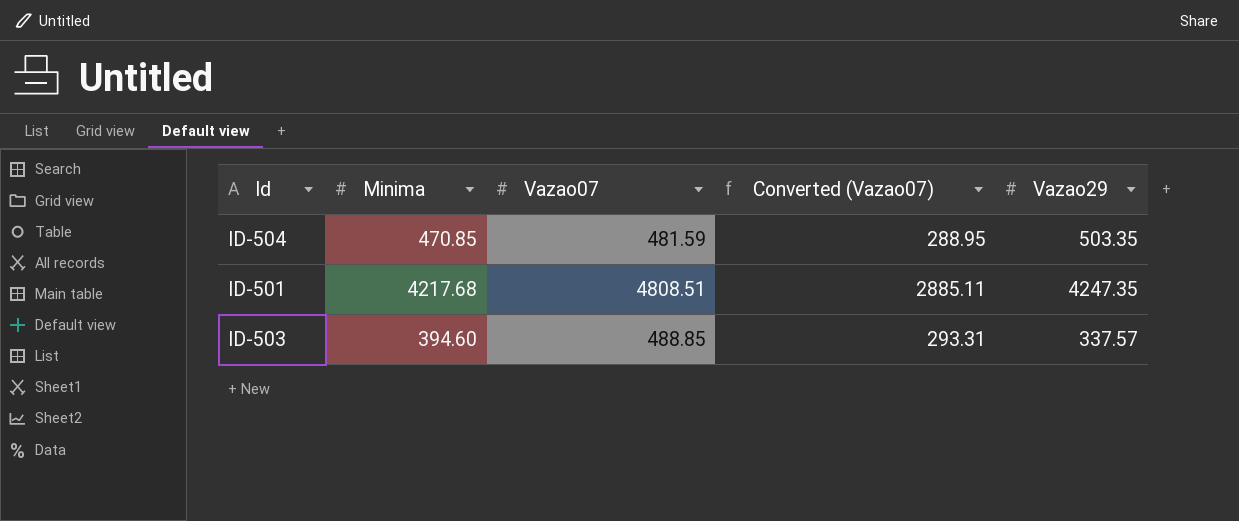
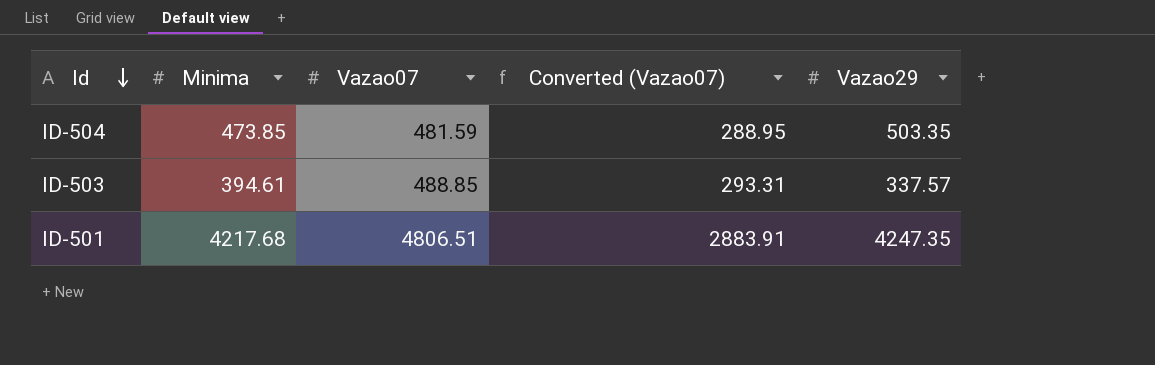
row order: none -> Id descending
ID-504 | Minima: 470.85 -> 473.85
ID-503 | Minima: 394.60 -> 394.61
ID-501 | Vazao07: 4808.51 -> 4806.51
ID-501 | Converted (Vazao07): 2885.11 -> 2883.91

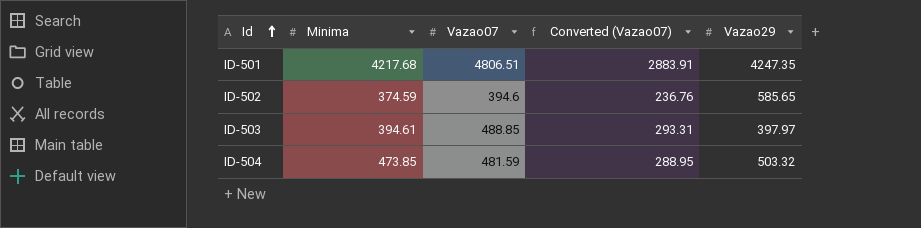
row order: Id descending -> Id ascending
row ID-502: none -> 374.59 | 394.6 | 236.76 | 585.65
ID-503 | Vazao29: 337.57 -> 397.97
ID-504 | Vazao29: 503.35 -> 503.32

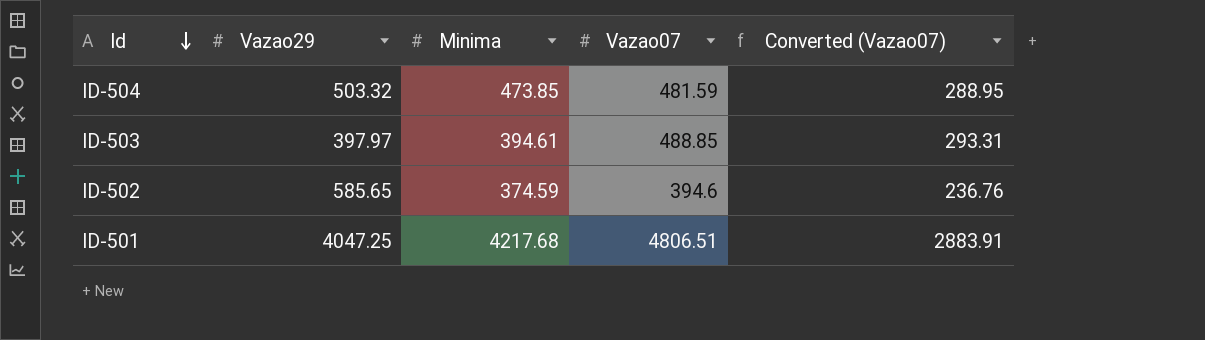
row order: Id ascending -> Id descending
column Vazao29 | position: 5 -> 2
ID-501 | Vazao29: 4247.35 -> 4047.25

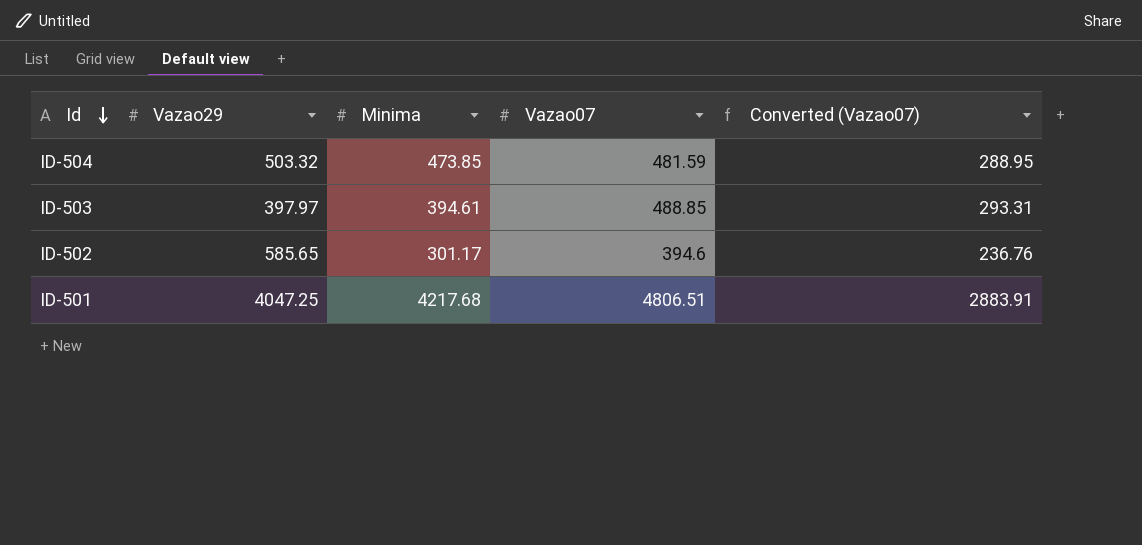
ID-502 | Minima: 374.59 -> 301.17

